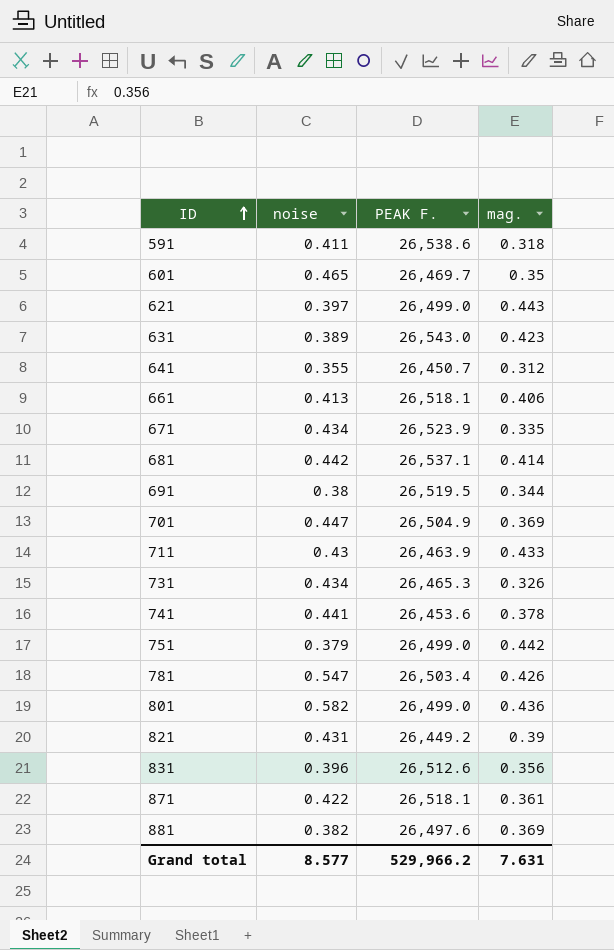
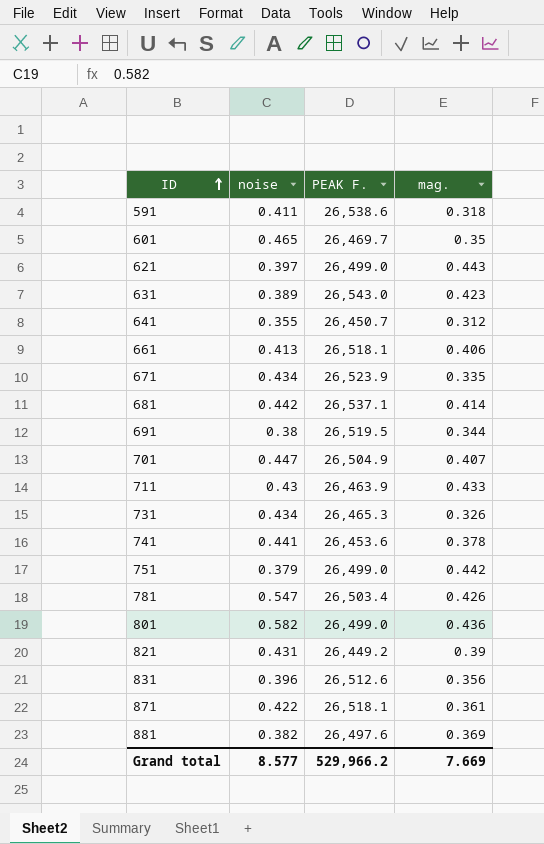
701 | mag.: 0.369 -> 0.407
Grand total | mag.: 7.631 -> 7.669

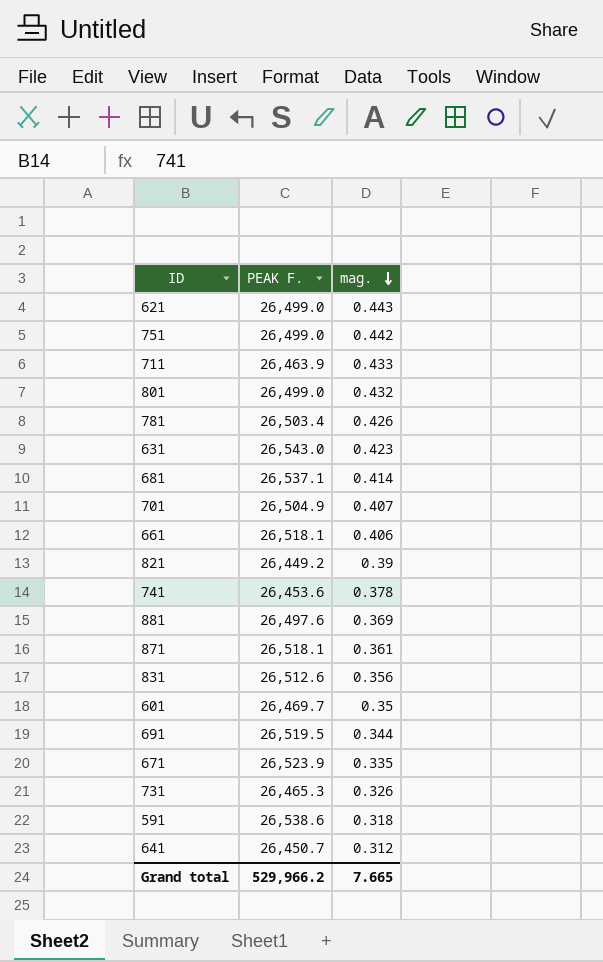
row order: ID ascending -> mag. descending
column noise | position: 2 -> none
801 | mag.: 0.436 -> 0.432
Grand total | mag.: 7.669 -> 7.665

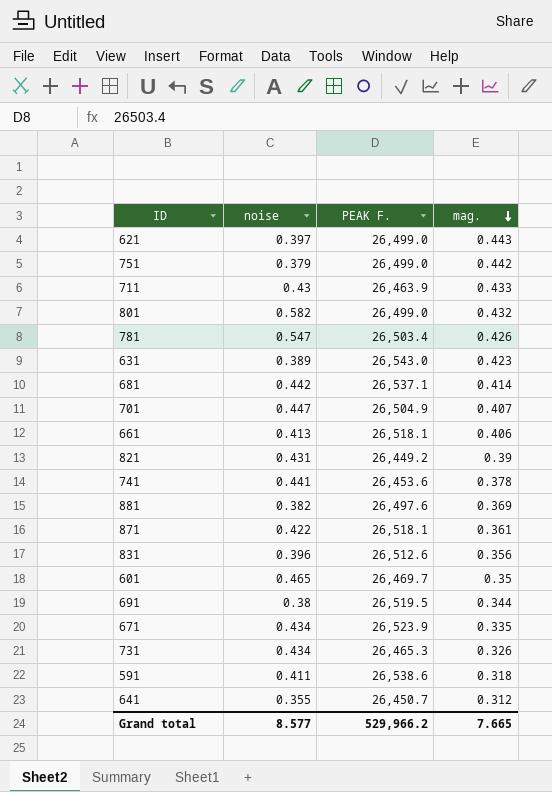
column noise | position: none -> 2

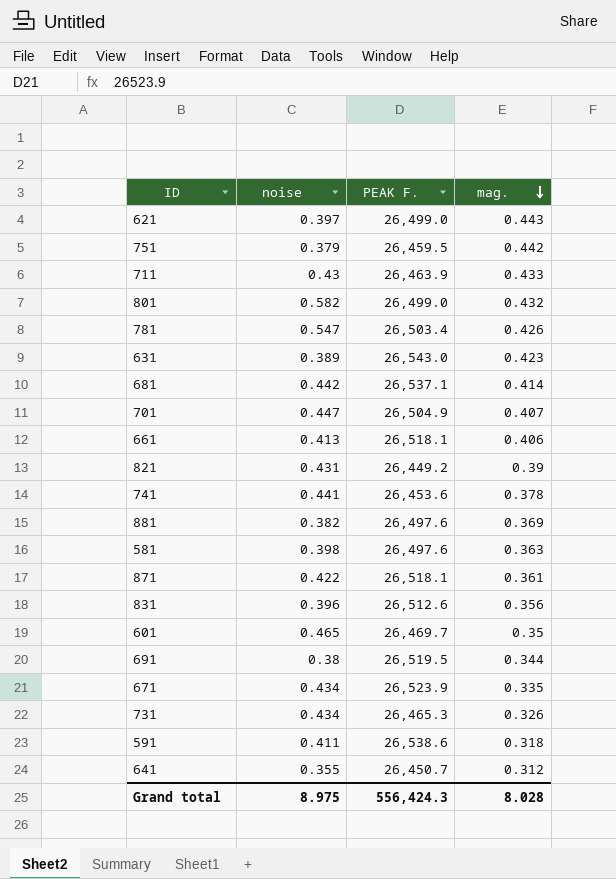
751 | PEAK F.: 26,499.0 -> 26,459.5
row 581: none -> 0.398 | 26,497.6 | 0.363
Grand total | noise: 8.577 -> 8.975
Grand total | PEAK F.: 529,966.2 -> 556,424.3
Grand total | mag.: 7.665 -> 8.028

